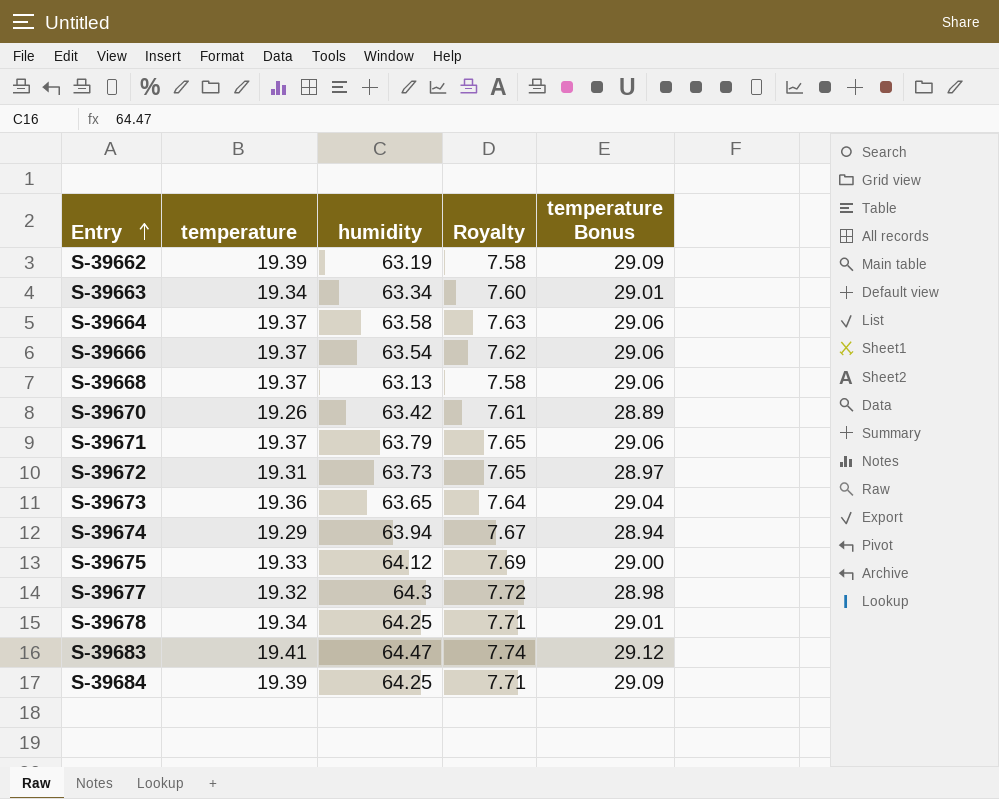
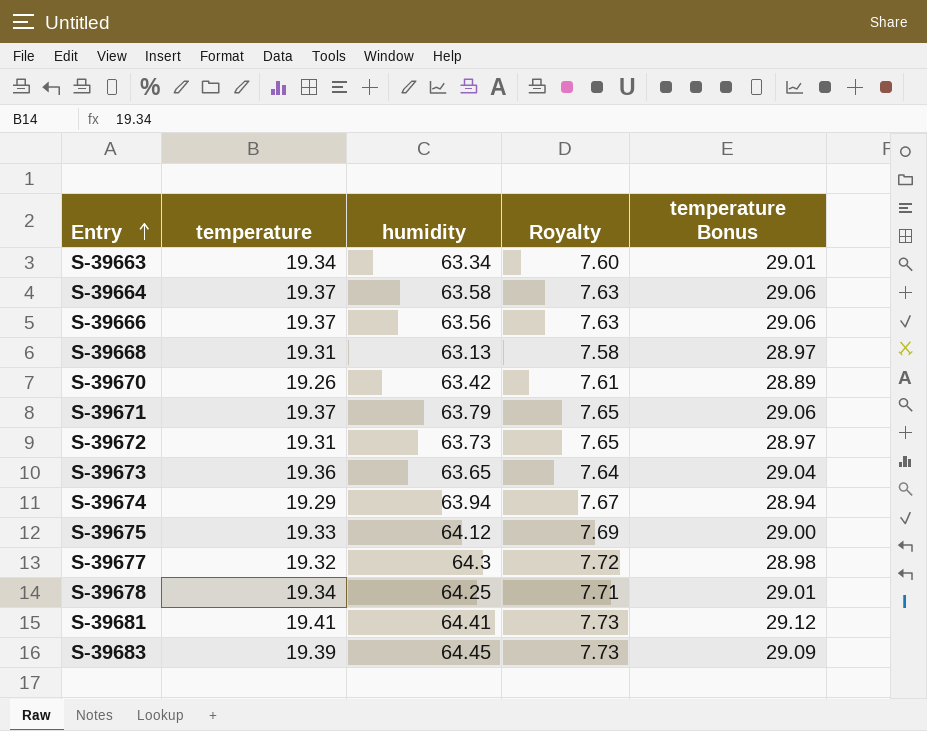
row S-39662: 19.39 | 63.19 | 7.58 | 29.09 -> none
row S-39684: 19.39 | 64.25 | 7.71 | 29.09 -> none
S-39666 | humidity: 63.54 -> 63.56
S-39666 | Royalty: 7.62 -> 7.63
S-39668 | temperature: 19.37 -> 19.31
S-39668 | temperature Bonus: 29.06 -> 28.97
row S-39681: none -> 19.41 | 64.41 | 7.73 | 29.12
S-39683 | temperature: 19.41 -> 19.39
S-39683 | humidity: 64.47 -> 64.45
S-39683 | Royalty: 7.74 -> 7.73
S-39683 | temperature Bonus: 29.12 -> 29.09

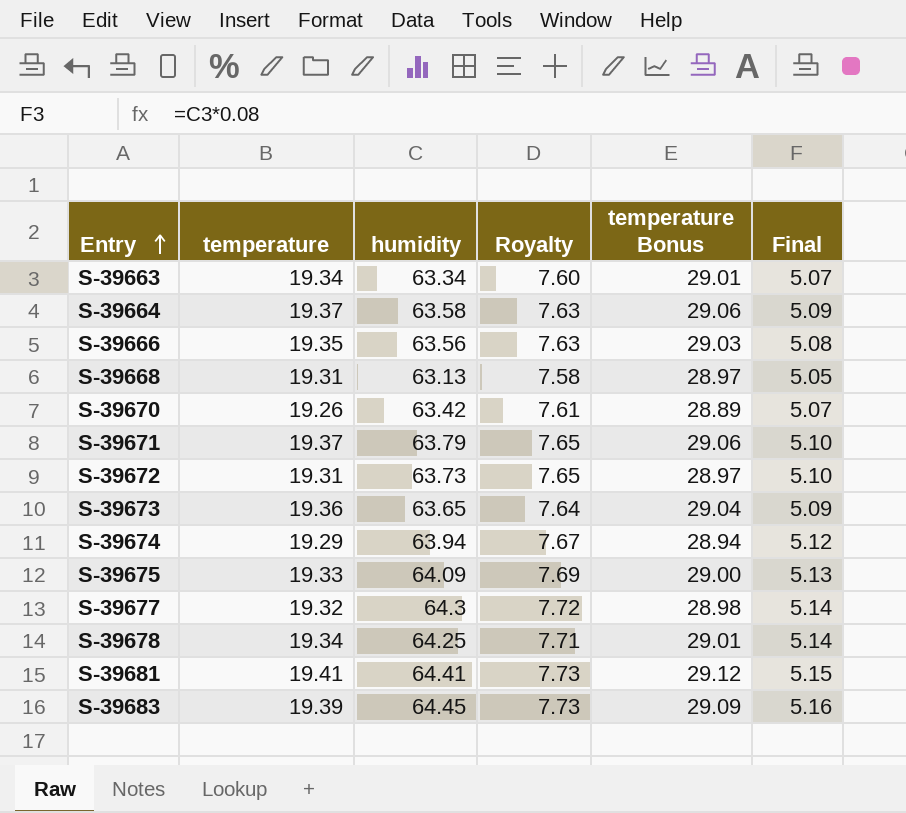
column Final | formula: none -> [humidity] * 0.08
S-39666 | temperature: 19.37 -> 19.35
S-39666 | temperature Bonus: 29.06 -> 29.03
S-39675 | humidity: 64.12 -> 64.09

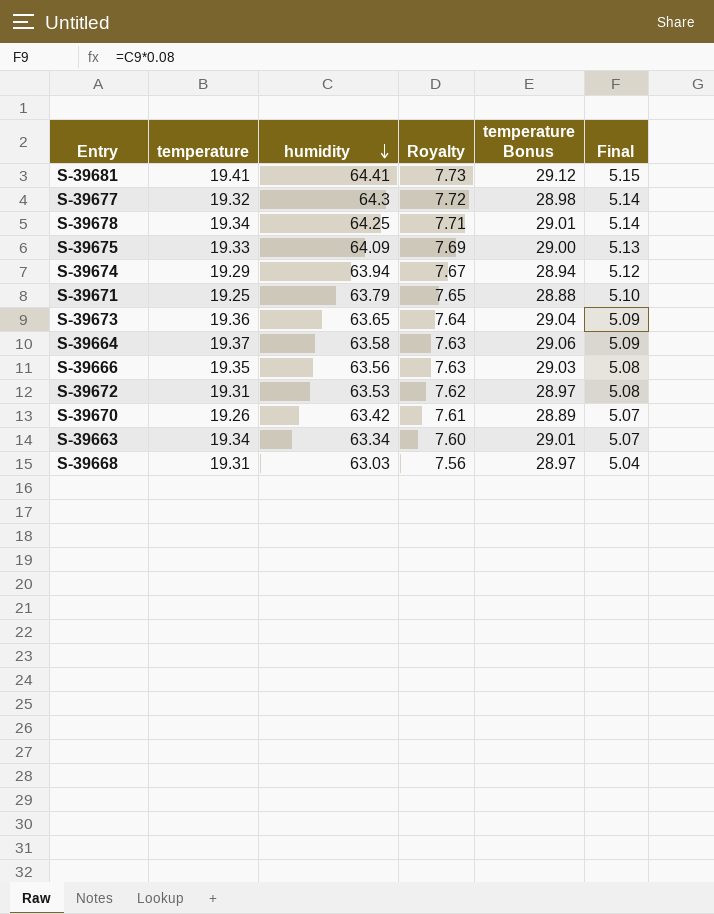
row order: Entry ascending -> humidity descending
row S-39683: 19.39 | 64.45 | 7.73 | 29.09 | 5.16 -> none
S-39671 | temperature: 19.37 -> 19.25
S-39671 | temperature Bonus: 29.06 -> 28.88
S-39672 | humidity: 63.73 -> 63.53
S-39672 | Royalty: 7.65 -> 7.62
S-39672 | Final: 5.10 -> 5.08
S-39668 | humidity: 63.13 -> 63.03
S-39668 | Royalty: 7.58 -> 7.56
S-39668 | Final: 5.05 -> 5.04

